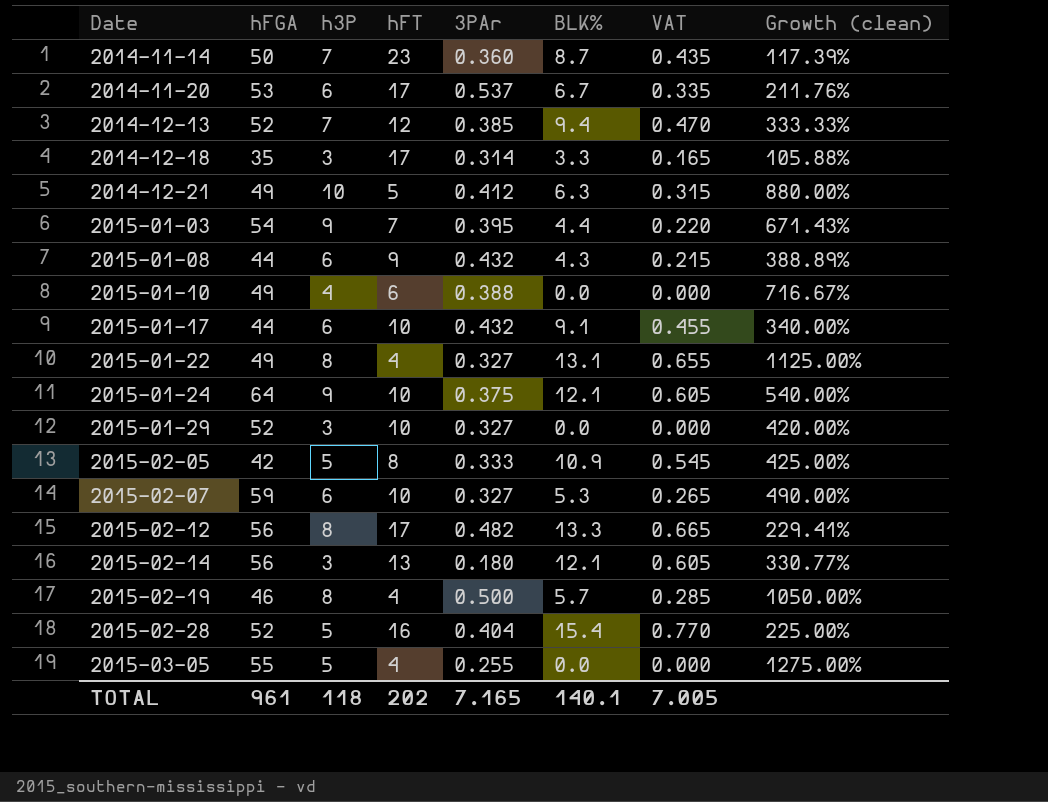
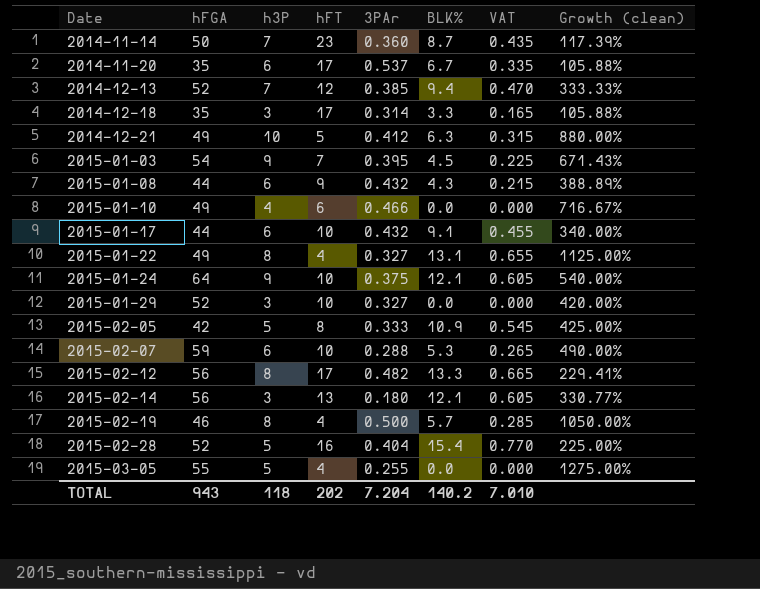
2014-11-20 | hFGA: 53 -> 35
2014-11-20 | Growth (clean): 211.76% -> 105.88%
2015-01-03 | BLK%: 4.4 -> 4.5
2015-01-03 | VAT: 0.220 -> 0.225
2015-01-10 | 3PAr: 0.388 -> 0.466
2015-02-07 | 3PAr: 0.327 -> 0.288
TOTAL | hFGA: 961 -> 943
TOTAL | 3PAr: 7.165 -> 7.204
TOTAL | BLK%: 140.1 -> 140.2
TOTAL | VAT: 7.005 -> 7.010

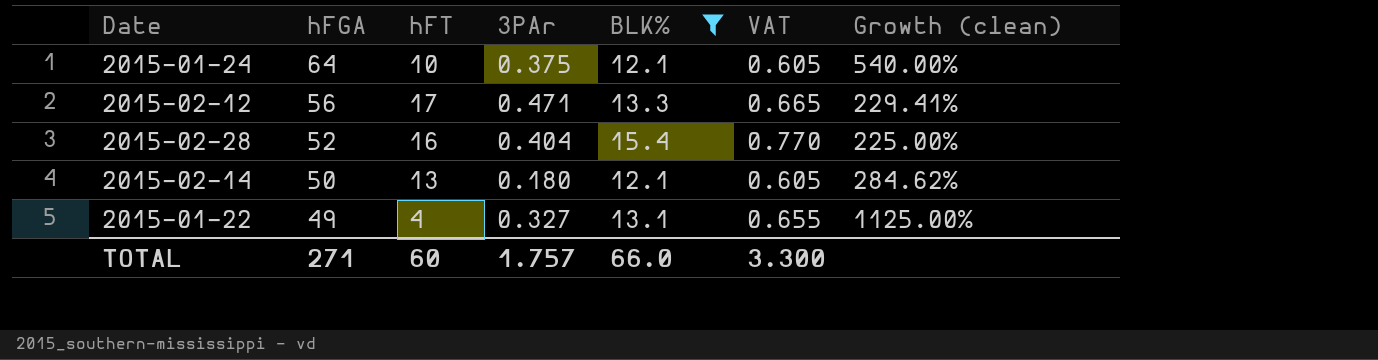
filter: none -> BLK% >= 12.1
row order: Date ascending -> hFGA descending
column h3P | position: 3 -> none
2015-02-12 | 3PAr: 0.482 -> 0.471
2015-02-14 | hFGA: 56 -> 50
2015-02-14 | Growth (clean): 330.77% -> 284.62%
TOTAL | hFGA: 943 -> 271
TOTAL | hFT: 202 -> 60
TOTAL | 3PAr: 7.204 -> 1.757
TOTAL | BLK%: 140.2 -> 66.0
TOTAL | VAT: 7.010 -> 3.300

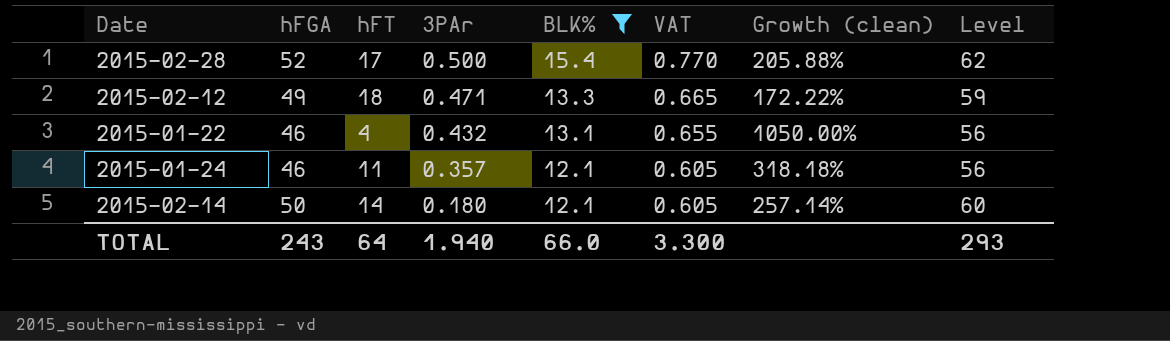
row order: hFGA descending -> 3PAr descending
column Level | formula: none -> [hFGA] + 10
2015-02-28 | hFT: 16 -> 17
2015-02-28 | 3PAr: 0.404 -> 0.500
2015-02-28 | Growth (clean): 225.00% -> 205.88%
2015-02-12 | hFGA: 56 -> 49
2015-02-12 | hFT: 17 -> 18
2015-02-12 | Growth (clean): 229.41% -> 172.22%
2015-01-22 | hFGA: 49 -> 46
2015-01-22 | 3PAr: 0.327 -> 0.432
2015-01-22 | Growth (clean): 1125.00% -> 1050.00%
2015-01-24 | hFGA: 64 -> 46
2015-01-24 | hFT: 10 -> 11
2015-01-24 | 3PAr: 0.375 -> 0.357
2015-01-24 | Growth (clean): 540.00% -> 318.18%
2015-02-14 | hFT: 13 -> 14
2015-02-14 | Growth (clean): 284.62% -> 257.14%
TOTAL | hFGA: 271 -> 243
TOTAL | hFT: 60 -> 64
TOTAL | 3PAr: 1.757 -> 1.940

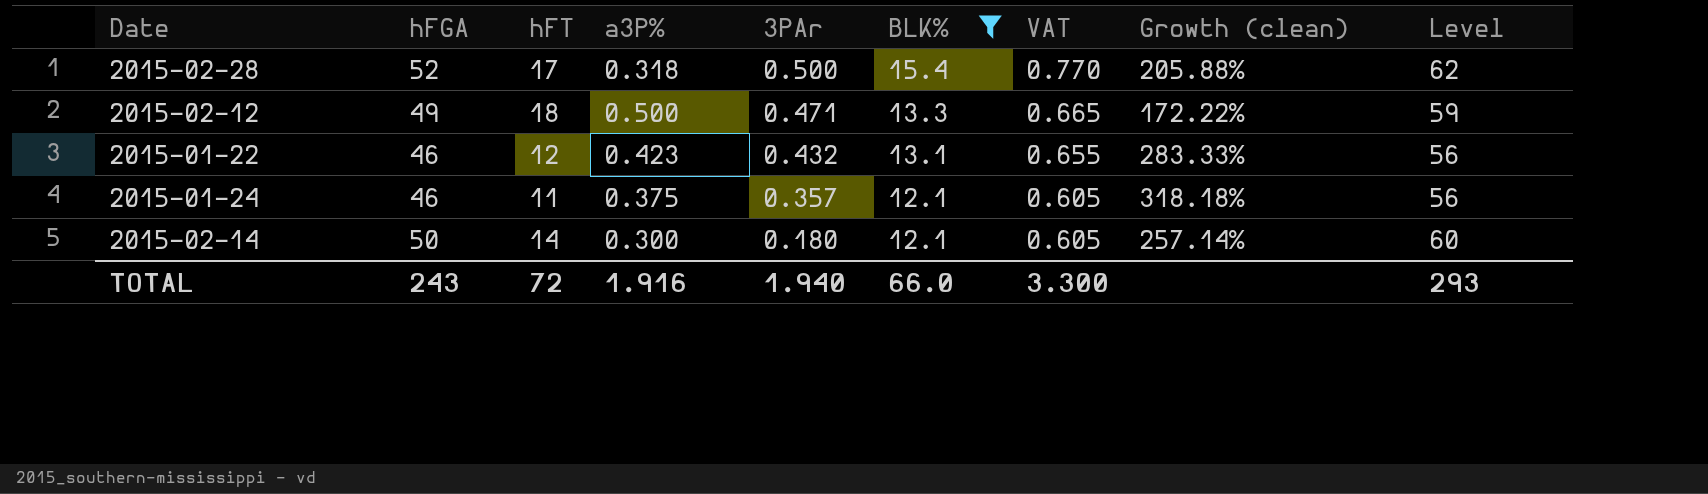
column a3P% | position: none -> 4
2015-01-22 | hFT: 4 -> 12
2015-01-22 | Growth (clean): 1050.00% -> 283.33%
TOTAL | hFT: 64 -> 72

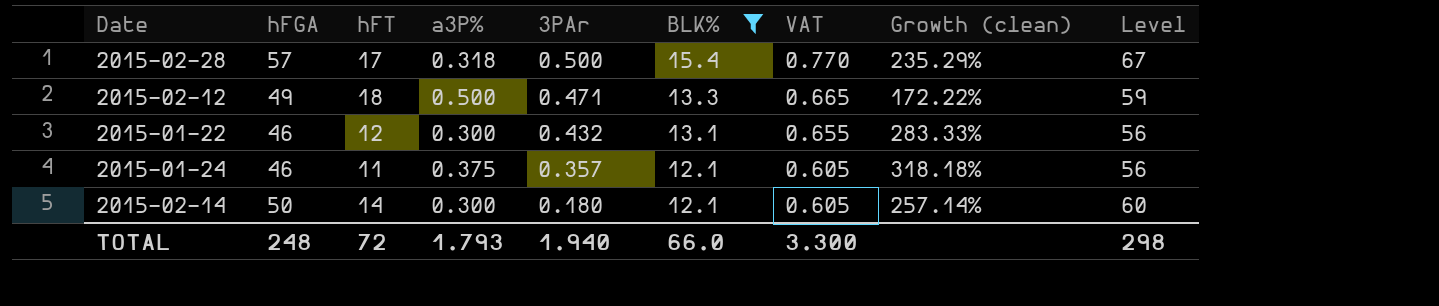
2015-02-28 | hFGA: 52 -> 57
2015-02-28 | Growth (clean): 205.88% -> 235.29%
2015-02-28 | Level: 62 -> 67
2015-01-22 | a3P%: 0.423 -> 0.300
TOTAL | hFGA: 243 -> 248
TOTAL | a3P%: 1.916 -> 1.793
TOTAL | Level: 293 -> 298

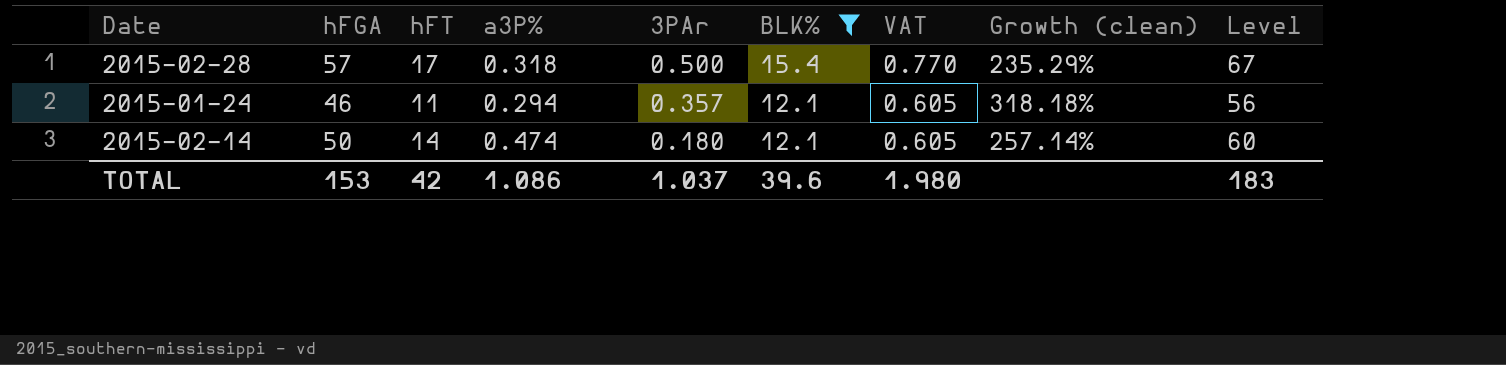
row 2015-02-12: 49 | 18 | 0.500 | 0.471 | 13.3 | 0.665 | 172.22% | 59 -> none
row 2015-01-22: 46 | 12 | 0.300 | 0.432 | 13.1 | 0.655 | 283.33% | 56 -> none
2015-01-24 | a3P%: 0.375 -> 0.294
2015-02-14 | a3P%: 0.300 -> 0.474
TOTAL | hFGA: 248 -> 153
TOTAL | hFT: 72 -> 42
TOTAL | a3P%: 1.793 -> 1.086
TOTAL | 3PAr: 1.940 -> 1.037
TOTAL | BLK%: 66.0 -> 39.6
TOTAL | VAT: 3.300 -> 1.980
TOTAL | Level: 298 -> 183

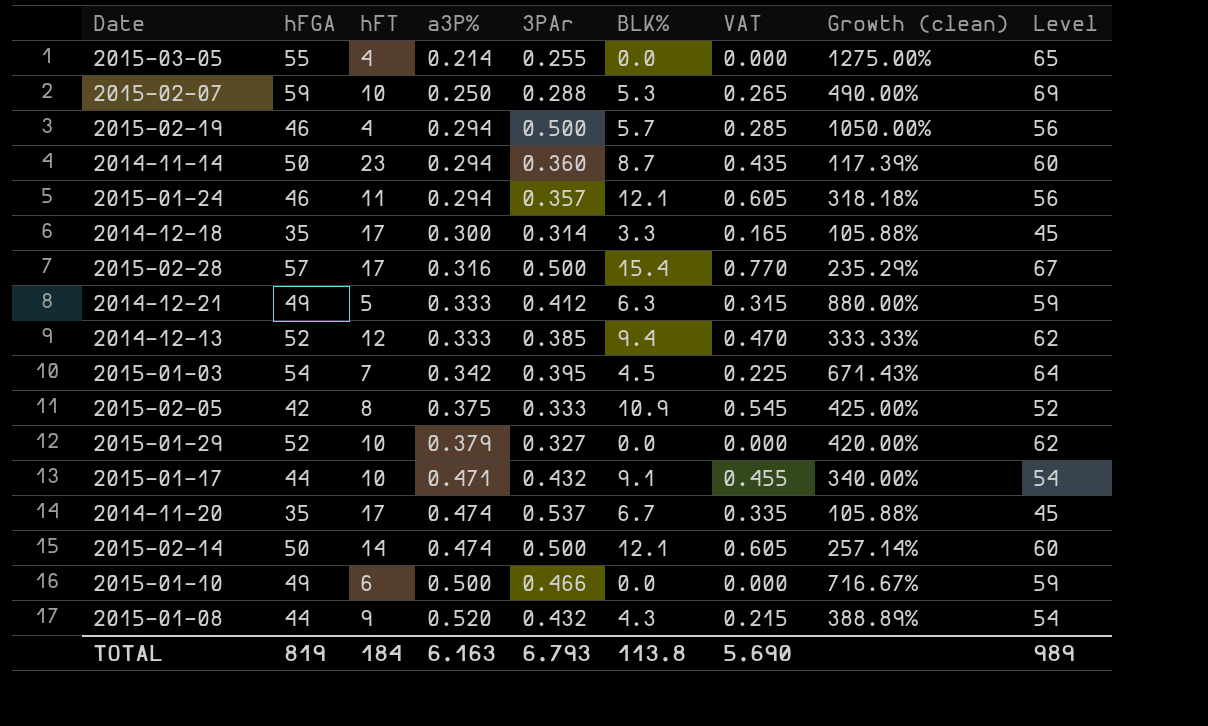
filter: BLK% >= 12.1 -> none
row order: 3PAr descending -> a3P% ascending
2015-02-28 | a3P%: 0.318 -> 0.316
2015-02-14 | 3PAr: 0.180 -> 0.500
TOTAL | hFGA: 153 -> 819
TOTAL | hFT: 42 -> 184
TOTAL | a3P%: 1.086 -> 6.163
TOTAL | 3PAr: 1.037 -> 6.793
TOTAL | BLK%: 39.6 -> 113.8
TOTAL | VAT: 1.980 -> 5.690
TOTAL | Level: 183 -> 989

